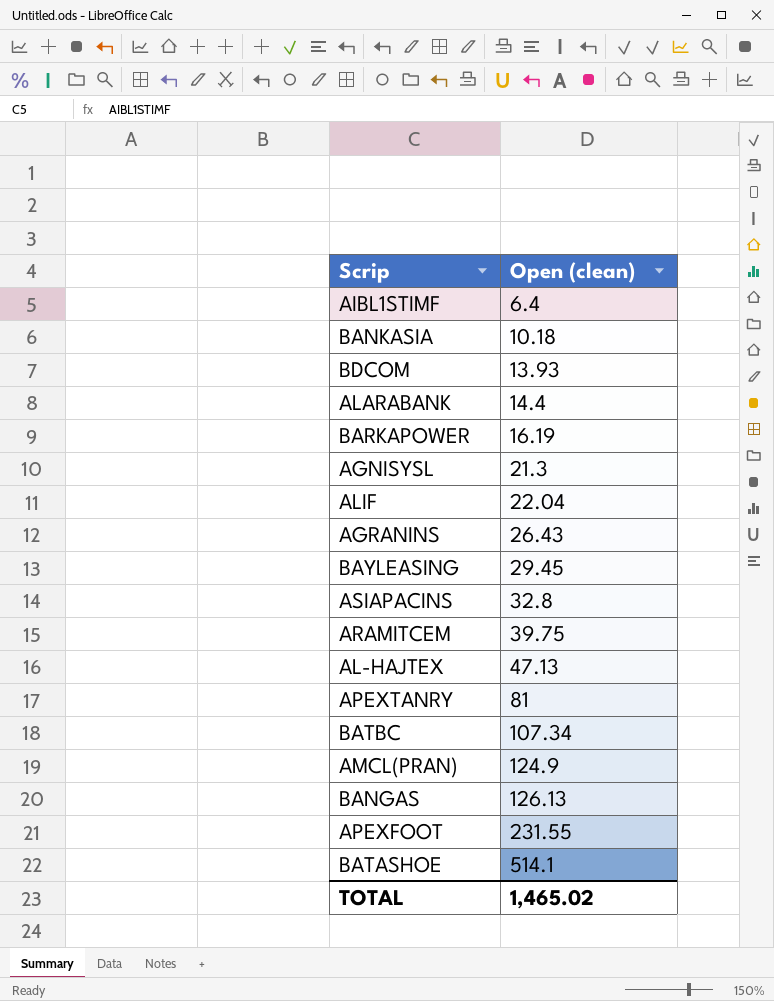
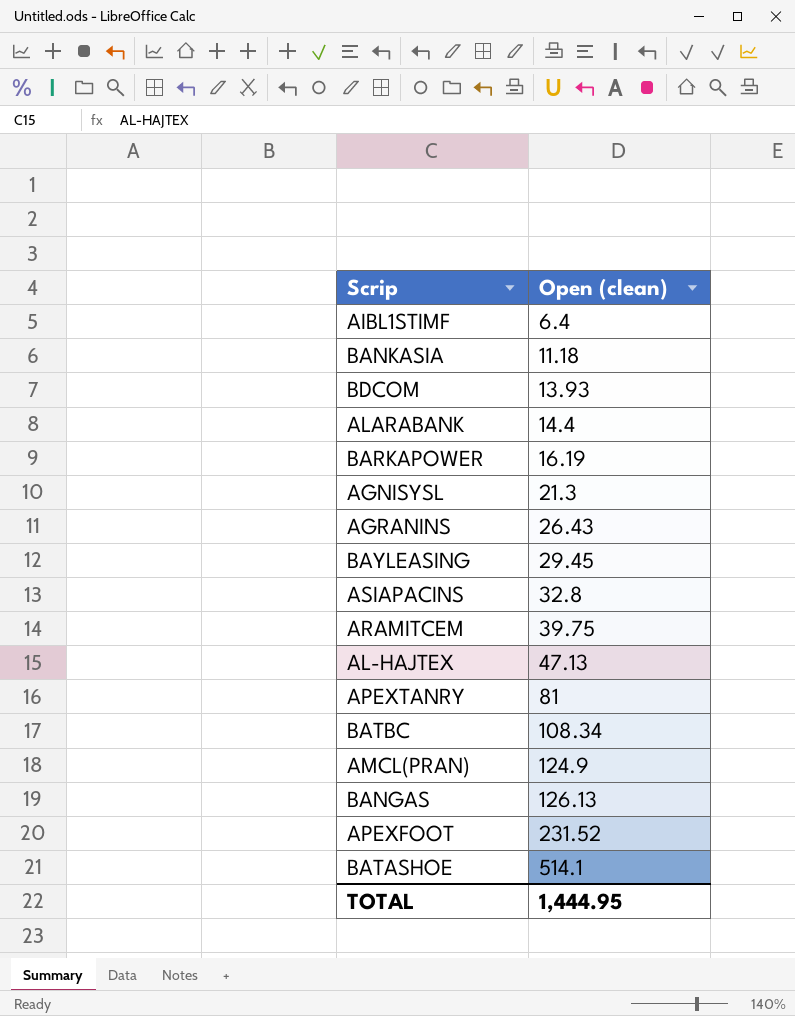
row ALIF: 22.04 -> none
BANKASIA | Open (clean): 10.18 -> 11.18
BATBC | Open (clean): 107.34 -> 108.34
APEXFOOT | Open (clean): 231.55 -> 231.52
TOTAL | Open (clean): 1,465.02 -> 1,444.95

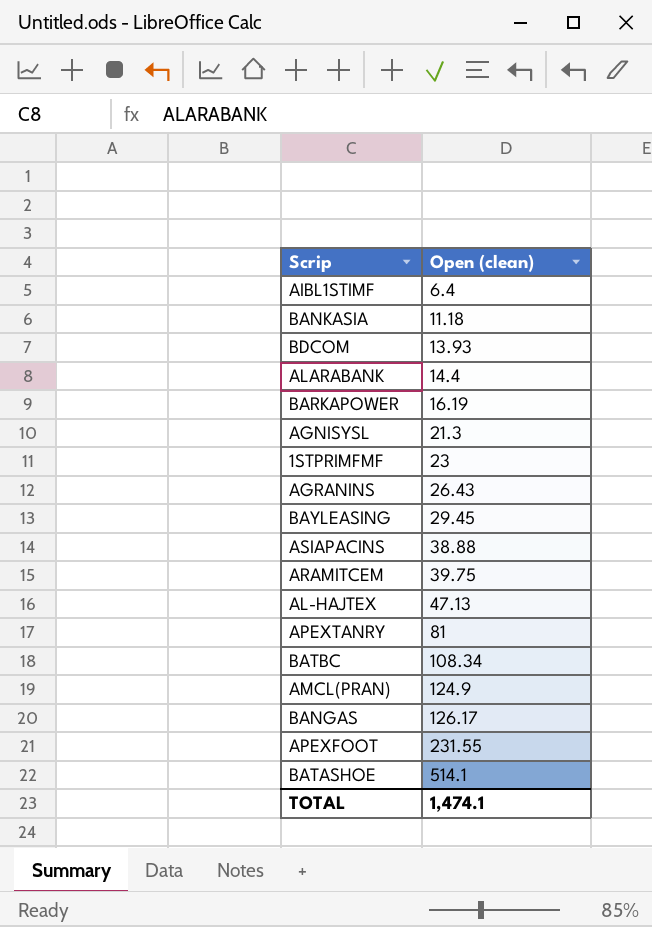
row 1STPRIMFMF: none -> 23
ASIAPACINS | Open (clean): 32.8 -> 38.88
BANGAS | Open (clean): 126.13 -> 126.17
APEXFOOT | Open (clean): 231.52 -> 231.55
TOTAL | Open (clean): 1,444.95 -> 1,474.1

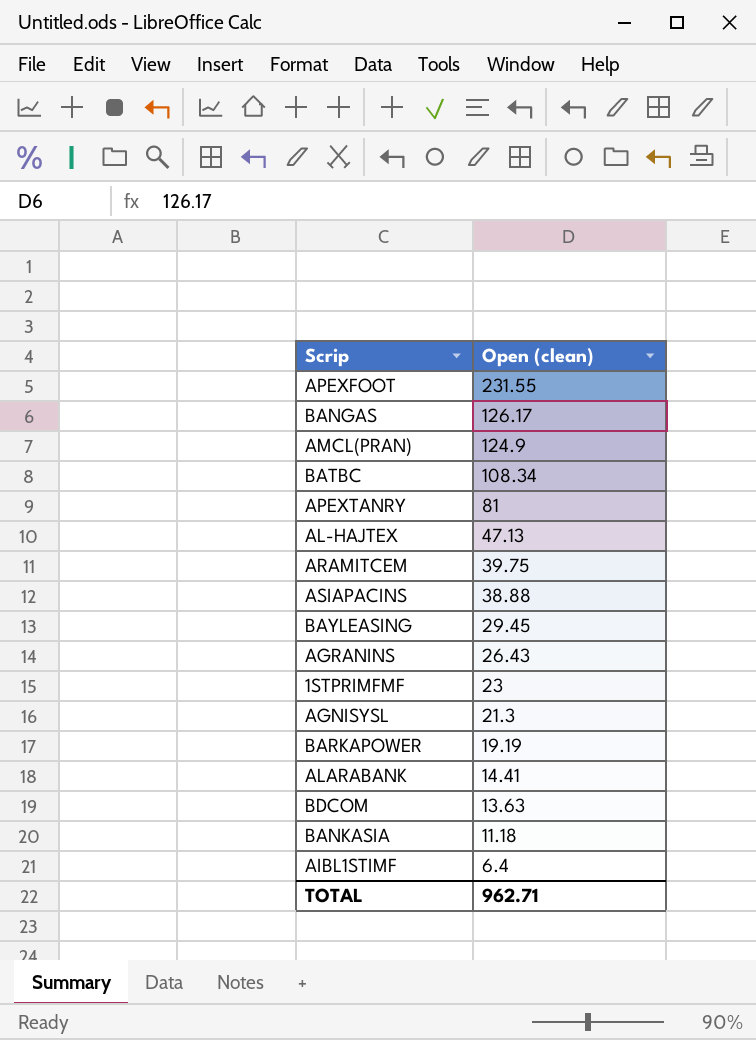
row order: Open (clean) ascending -> Open (clean) descending
row BATASHOE: 514.1 -> none
BARKAPOWER | Open (clean): 16.19 -> 19.19
ALARABANK | Open (clean): 14.4 -> 14.41
BDCOM | Open (clean): 13.93 -> 13.63
TOTAL | Open (clean): 1,474.1 -> 962.71

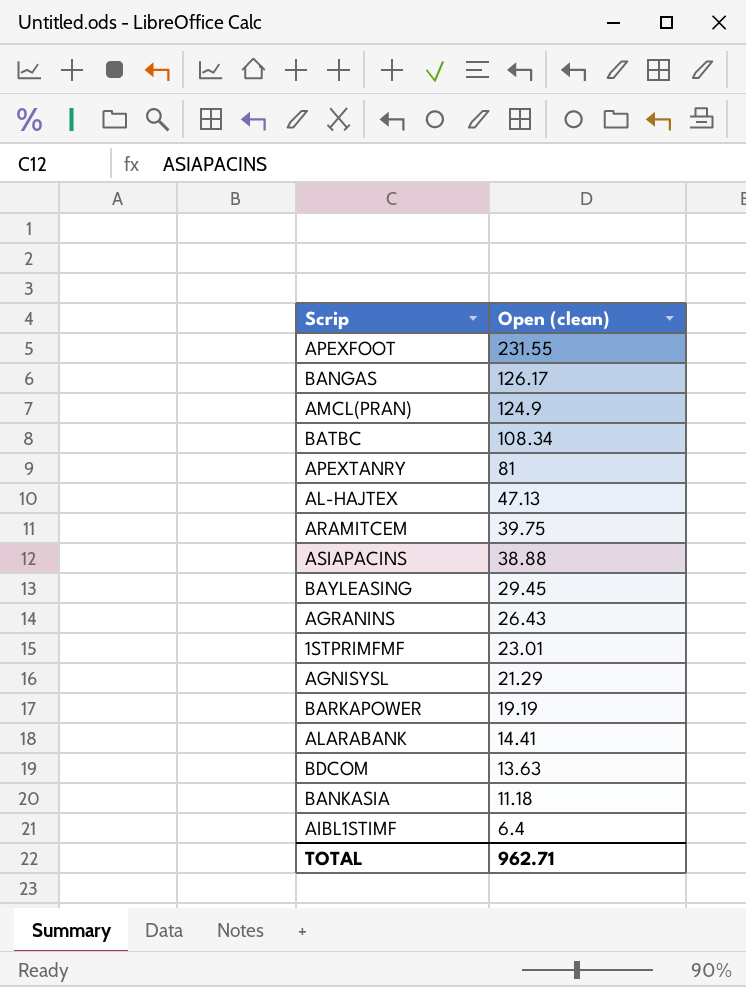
1STPRIMFMF | Open (clean): 23 -> 23.01
AGNISYSL | Open (clean): 21.3 -> 21.29

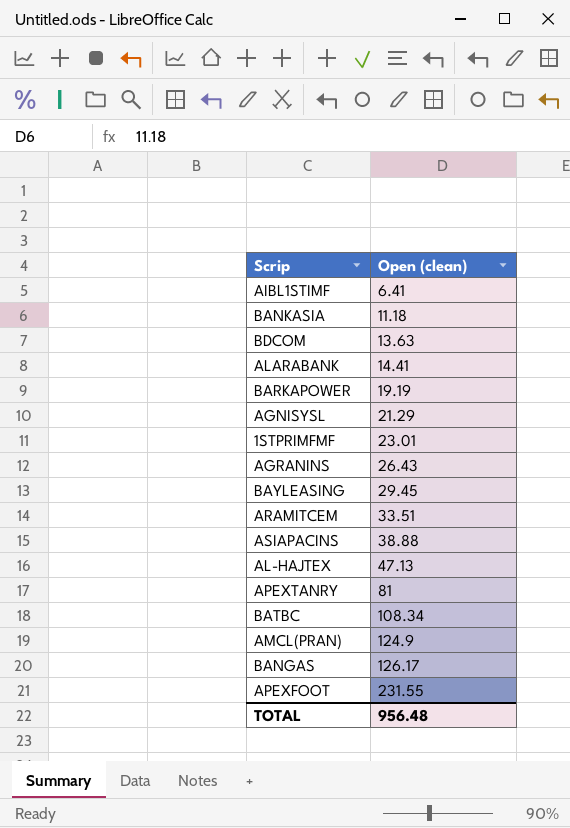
row order: Open (clean) descending -> Open (clean) ascending
AIBL1STIMF | Open (clean): 6.4 -> 6.41
ARAMITCEM | Open (clean): 39.75 -> 33.51
TOTAL | Open (clean): 962.71 -> 956.48

